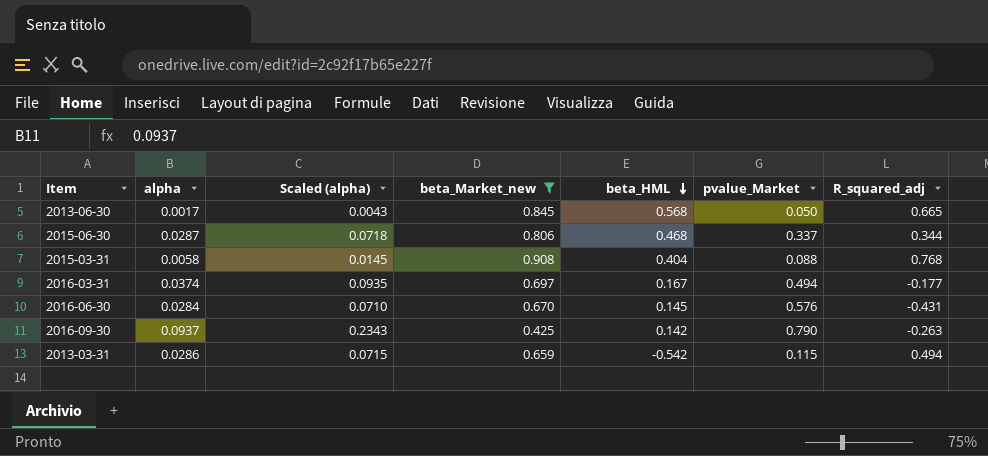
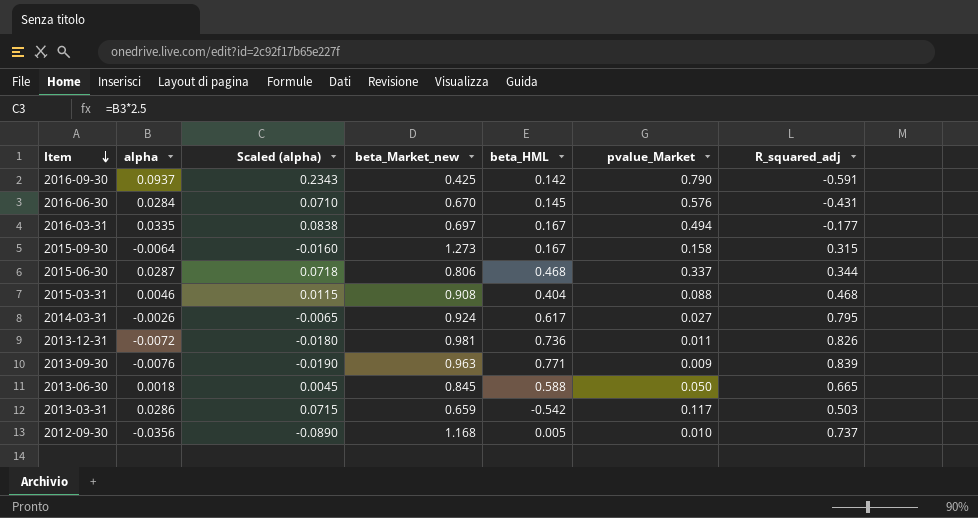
filter: beta_Market_new <= 0.908 -> none
row order: beta_HML descending -> Item descending
2016-09-30 | R_squared_adj: -0.263 -> -0.591
2016-03-31 | alpha: 0.0374 -> 0.0335
2016-03-31 | Scaled (alpha): 0.0935 -> 0.0838
2015-03-31 | alpha: 0.0058 -> 0.0046
2015-03-31 | Scaled (alpha): 0.0145 -> 0.0115
2015-03-31 | R_squared_adj: 0.768 -> 0.468
2013-06-30 | alpha: 0.0017 -> 0.0018
2013-06-30 | Scaled (alpha): 0.0043 -> 0.0045
2013-06-30 | beta_HML: 0.568 -> 0.588
2013-03-31 | pvalue_Market: 0.115 -> 0.117
2013-03-31 | R_squared_adj: 0.494 -> 0.503

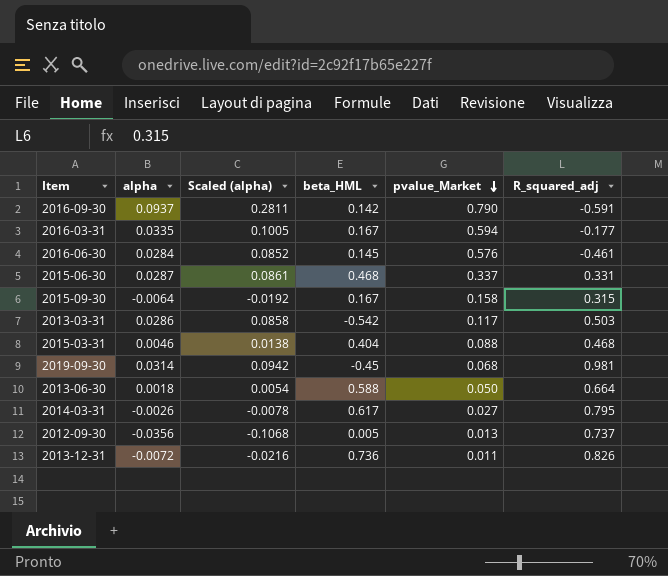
row order: Item descending -> pvalue_Market descending
column beta_Market_new | position: 4 -> none
column Scaled (alpha) | formula: [alpha] * 2.5 -> [alpha] * 3
row 2013-09-30: -0.0076 | -0.0190 | 0.963 | 0.771 | 0.009 | 0.839 -> none
2016-03-31 | pvalue_Market: 0.494 -> 0.594
2016-06-30 | R_squared_adj: -0.431 -> -0.461
2015-06-30 | R_squared_adj: 0.344 -> 0.331
row 2019-09-30: none -> 0.0314 | 0.0942 | -0.45 | 0.068 | 0.981
2013-06-30 | R_squared_adj: 0.665 -> 0.664
2012-09-30 | pvalue_Market: 0.010 -> 0.013

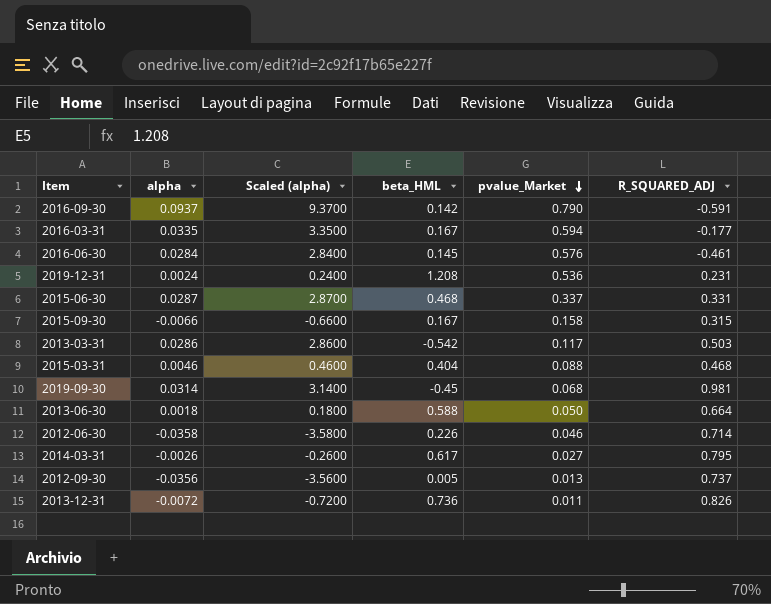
column Scaled (alpha) | formula: [alpha] * 3 -> [alpha] * 100
column name: R_squared_adj -> R_SQUARED_ADJ
row 2019-12-31: none -> 0.0024 | 0.2400 | 1.208 | 0.536 | 0.231
2015-09-30 | alpha: -0.0064 -> -0.0066
row 2012-06-30: none -> -0.0358 | -3.5800 | 0.226 | 0.046 | 0.714

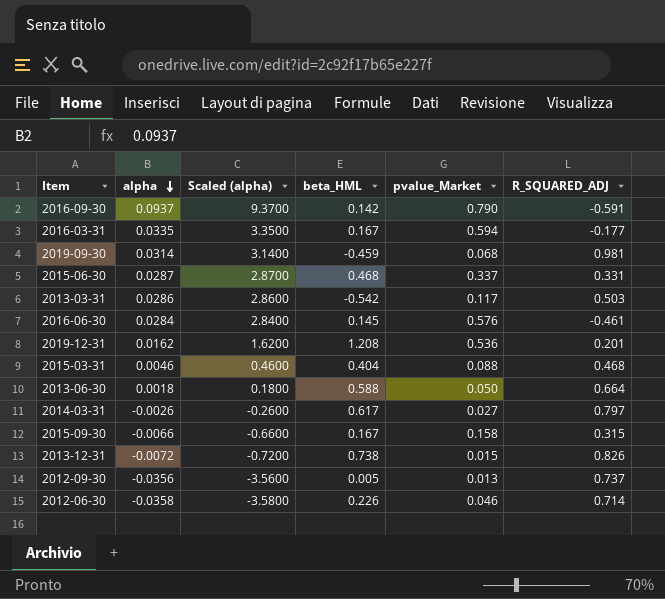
row order: pvalue_Market descending -> alpha descending
2019-09-30 | beta_HML: -0.45 -> -0.459
2019-12-31 | alpha: 0.0024 -> 0.0162
2019-12-31 | Scaled (alpha): 0.2400 -> 1.6200
2019-12-31 | R_SQUARED_ADJ: 0.231 -> 0.201
2014-03-31 | R_SQUARED_ADJ: 0.795 -> 0.797
2013-12-31 | beta_HML: 0.736 -> 0.738
2013-12-31 | pvalue_Market: 0.011 -> 0.015

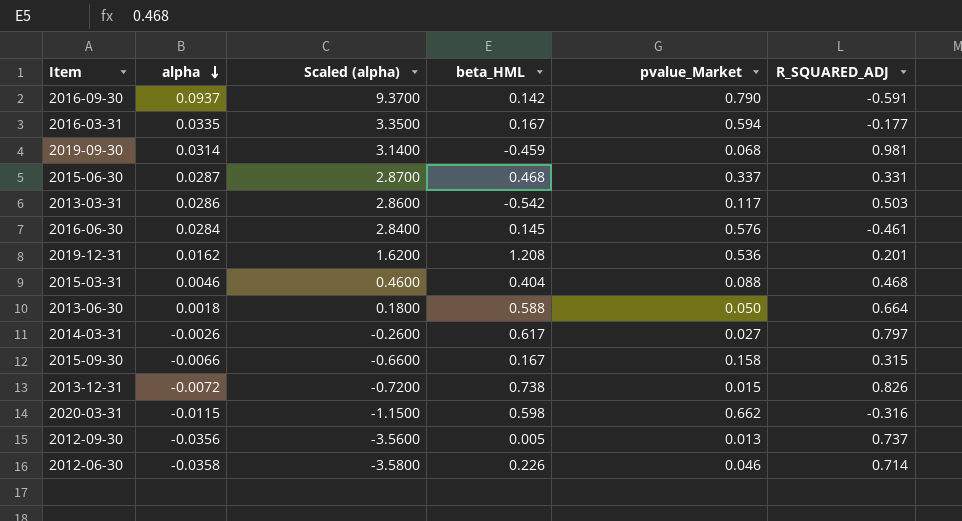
row 2020-03-31: none -> -0.0115 | -1.1500 | 0.598 | 0.662 | -0.316

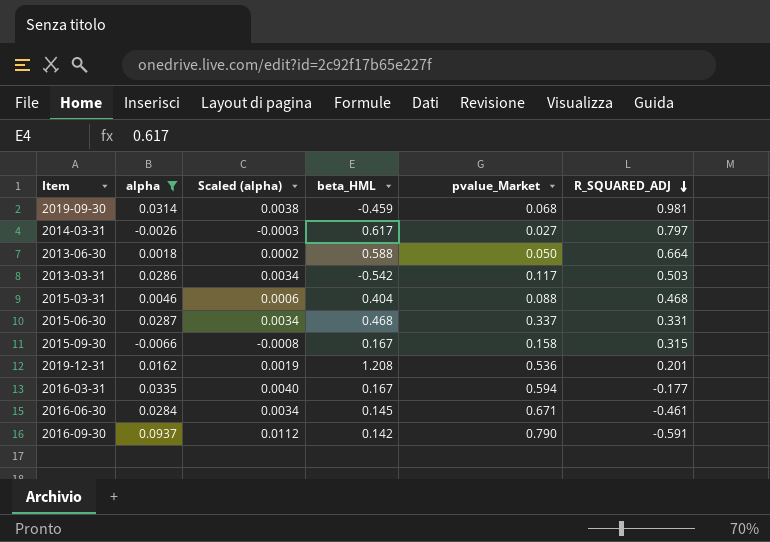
filter: none -> alpha >= -0.0066
row order: alpha descending -> R_SQUARED_ADJ descending
column Scaled (alpha) | formula: [alpha] * 100 -> [alpha] * 0.12
2016-06-30 | pvalue_Market: 0.576 -> 0.671

